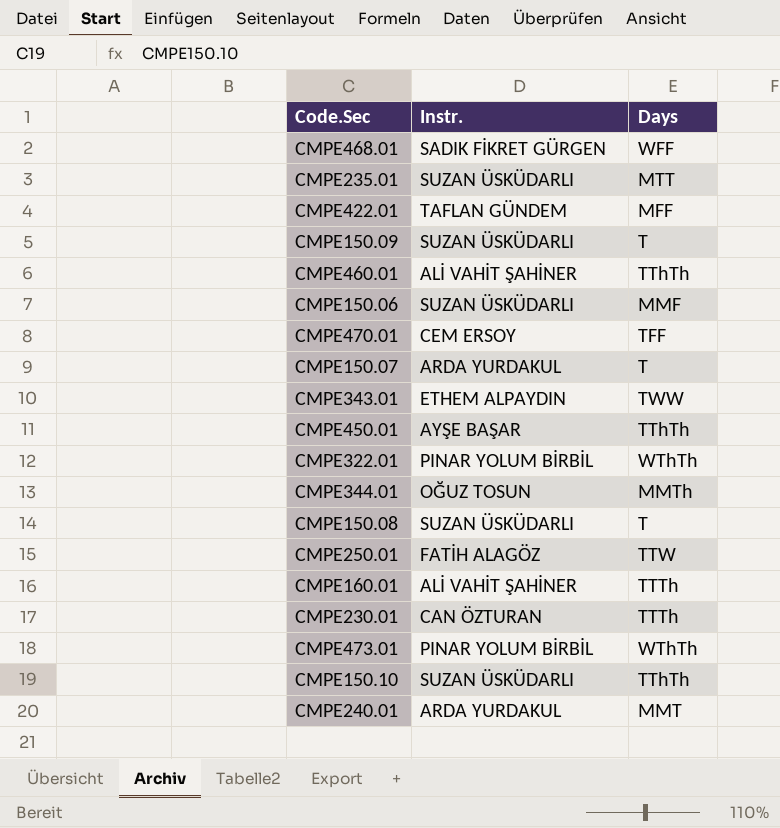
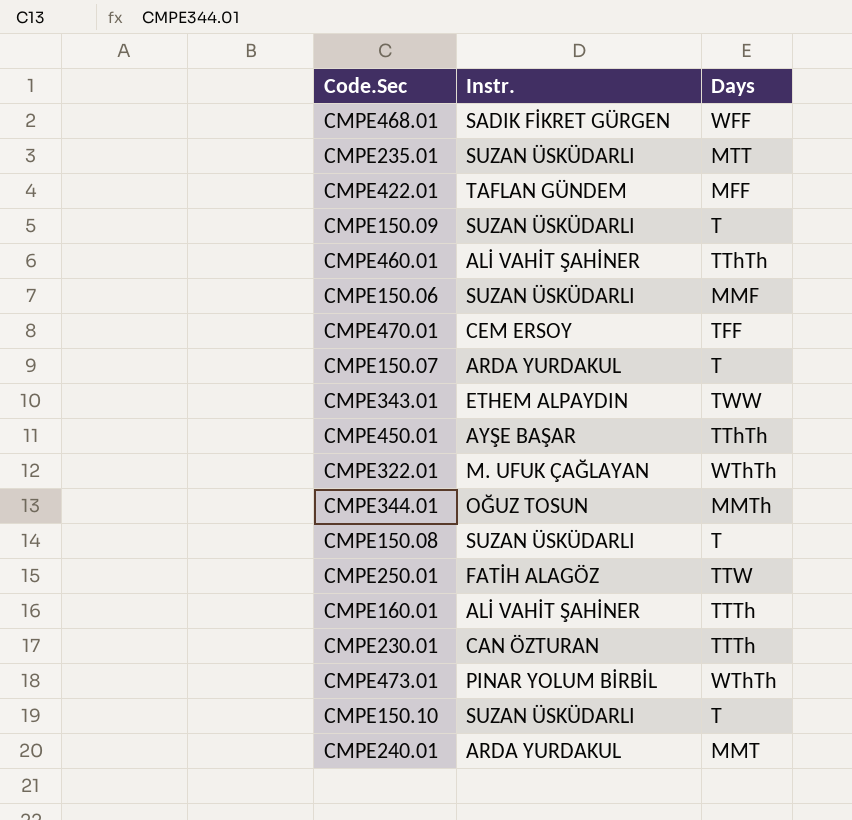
CMPE322.01 | Instr.: PINAR YOLUM BİRBİL -> M. UFUK ÇAĞLAYAN
CMPE150.10 | Days: TThTh -> T

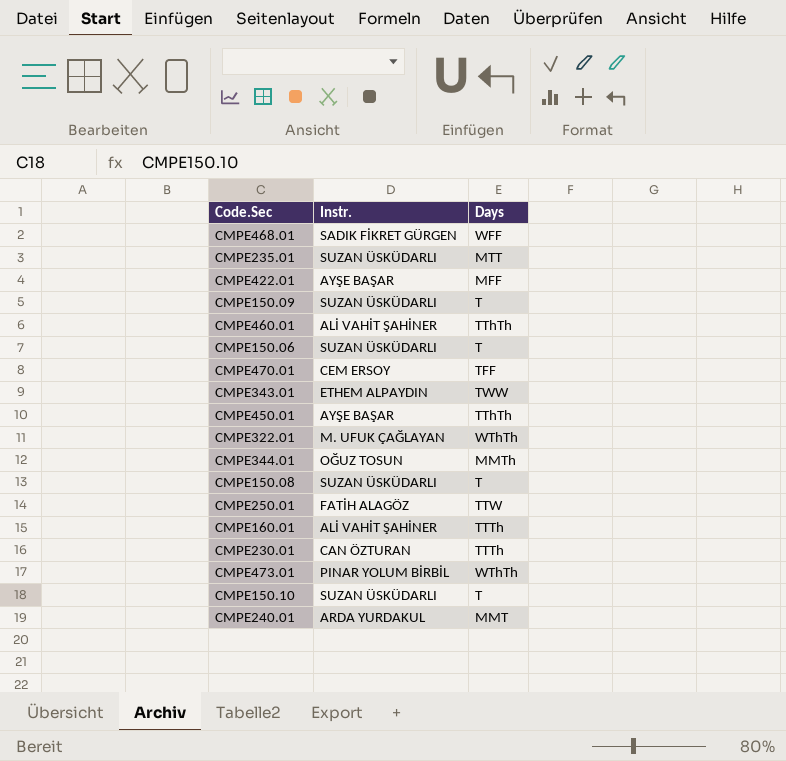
row CMPE150.07: ARDA YURDAKUL | T -> none
CMPE422.01 | Instr.: TAFLAN GÜNDEM -> AYŞE BAŞAR
CMPE150.06 | Days: MMF -> T

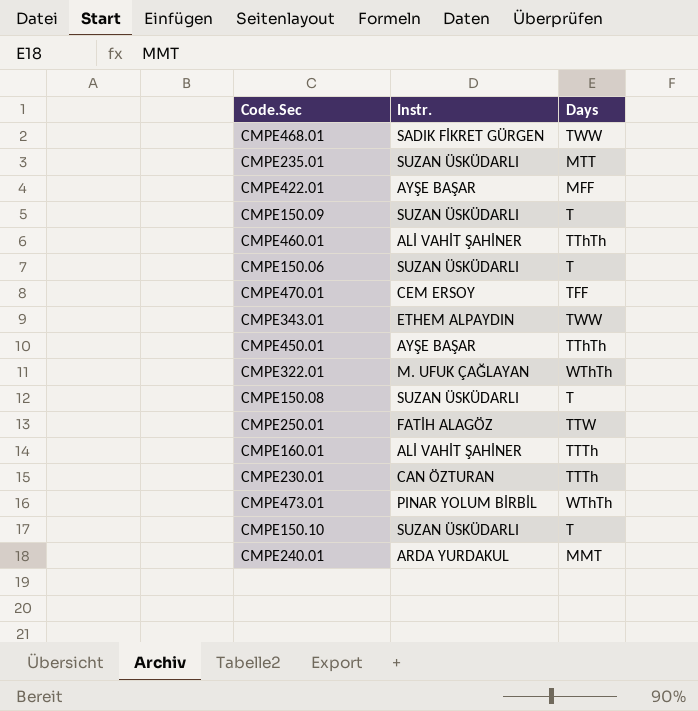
row CMPE344.01: OĞUZ TOSUN | MMTh -> none
CMPE468.01 | Days: WFF -> TWW

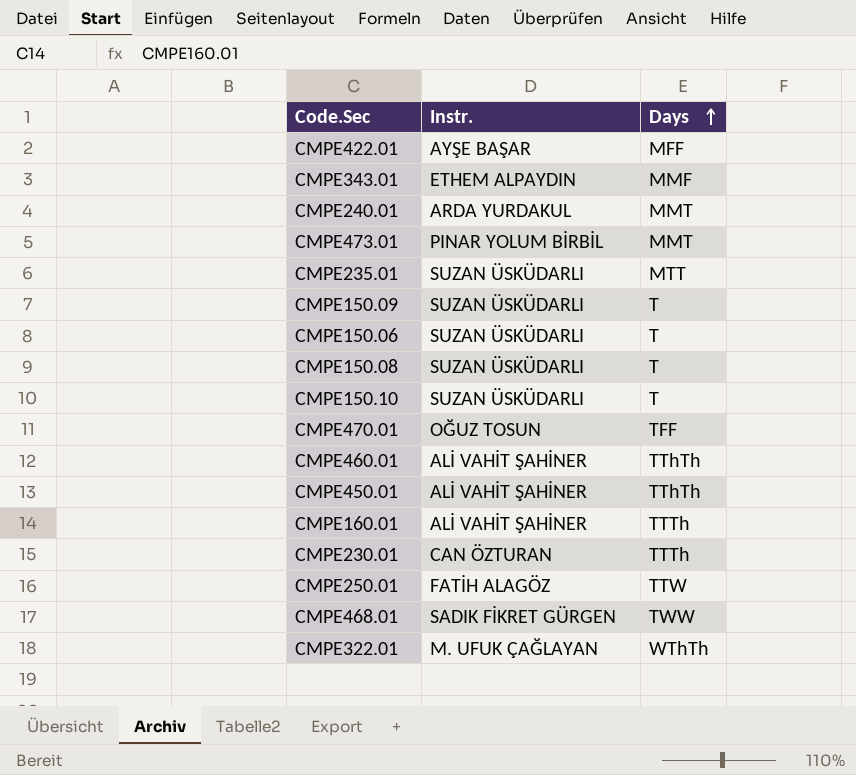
row order: none -> Days ascending
CMPE343.01 | Days: TWW -> MMF
CMPE473.01 | Days: WThTh -> MMT
CMPE470.01 | Instr.: CEM ERSOY -> OĞUZ TOSUN
CMPE450.01 | Instr.: AYŞE BAŞAR -> ALİ VAHİT ŞAHİNER

